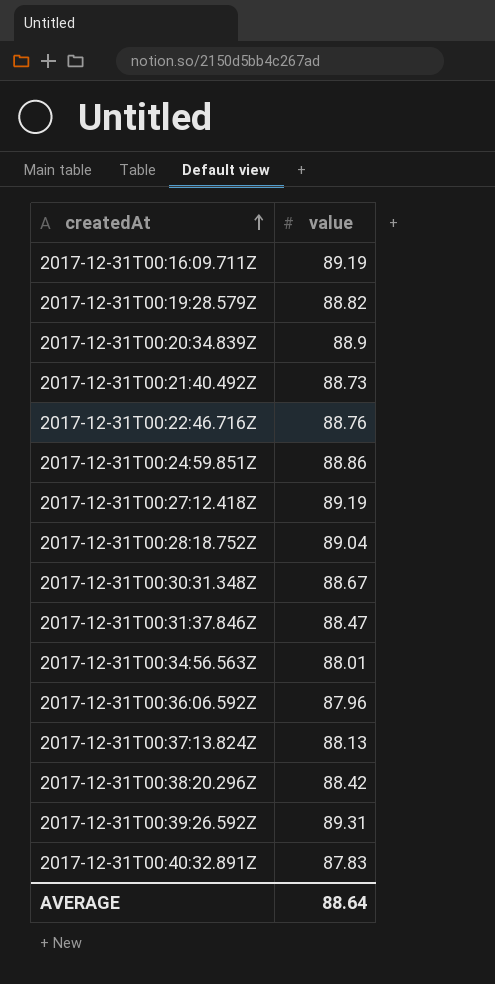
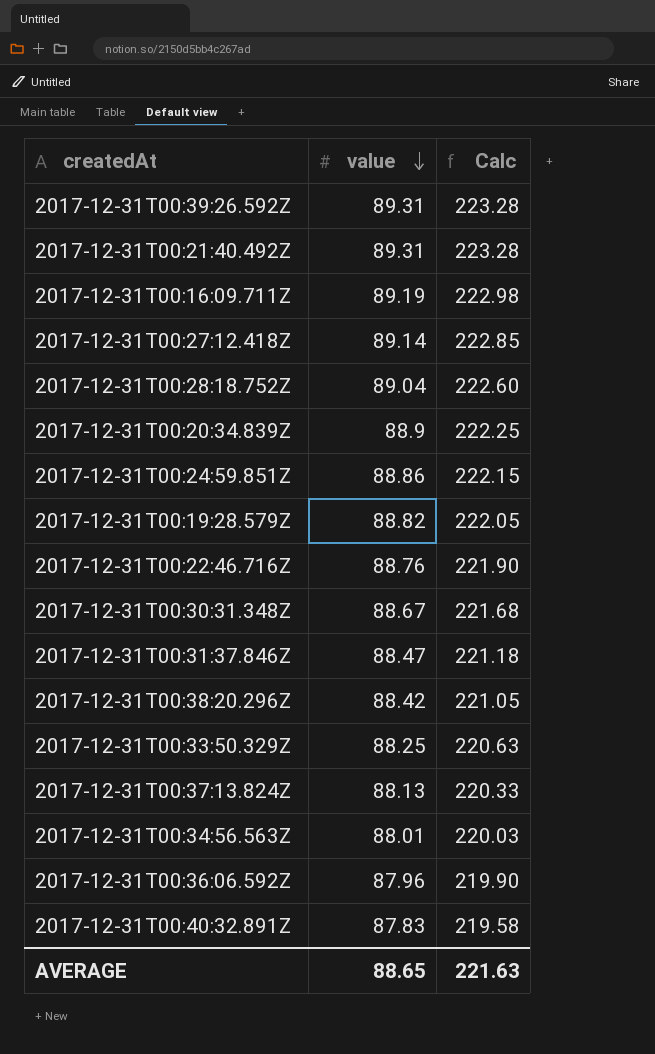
row order: createdAt ascending -> value descending
column Calc | formula: none -> [value] * 2.5
2017-12-31T00:21:40.492Z | value: 88.73 -> 89.31
2017-12-31T00:27:12.418Z | value: 89.19 -> 89.14
row 2017-12-31T00:33:50.329Z: none -> 88.25 | 220.63
AVERAGE | value: 88.64 -> 88.65

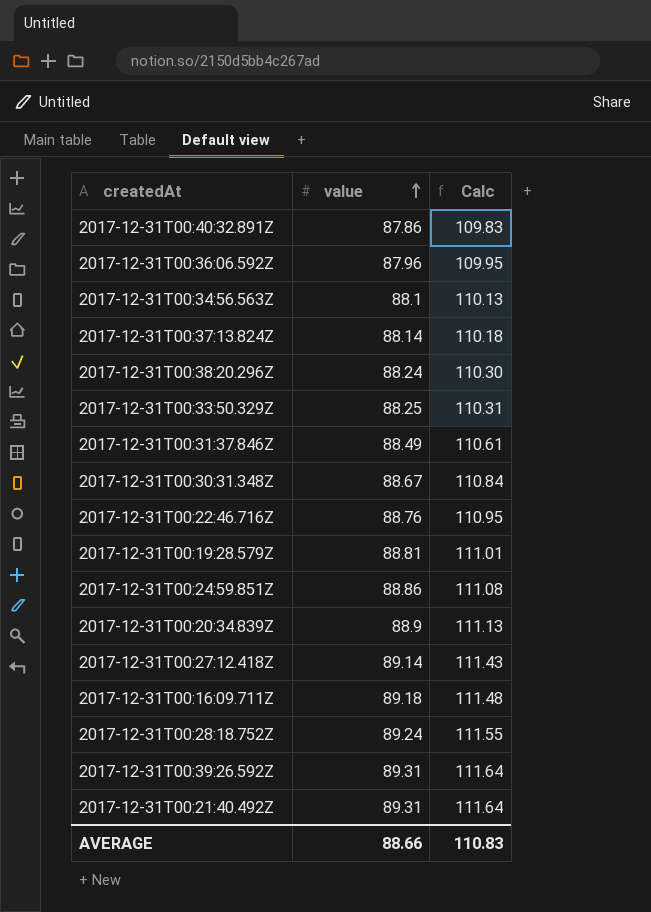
row order: value descending -> value ascending
column Calc | formula: [value] * 2.5 -> [value] * 1.25
2017-12-31T00:40:32.891Z | value: 87.83 -> 87.86
2017-12-31T00:34:56.563Z | value: 88.01 -> 88.1
2017-12-31T00:37:13.824Z | value: 88.13 -> 88.14
2017-12-31T00:38:20.296Z | value: 88.42 -> 88.24
2017-12-31T00:31:37.846Z | value: 88.47 -> 88.49
2017-12-31T00:19:28.579Z | value: 88.82 -> 88.81
2017-12-31T00:16:09.711Z | value: 89.19 -> 89.18
2017-12-31T00:28:18.752Z | value: 89.04 -> 89.24
AVERAGE | value: 88.65 -> 88.66
AVERAGE | Calc: 221.63 -> 110.83

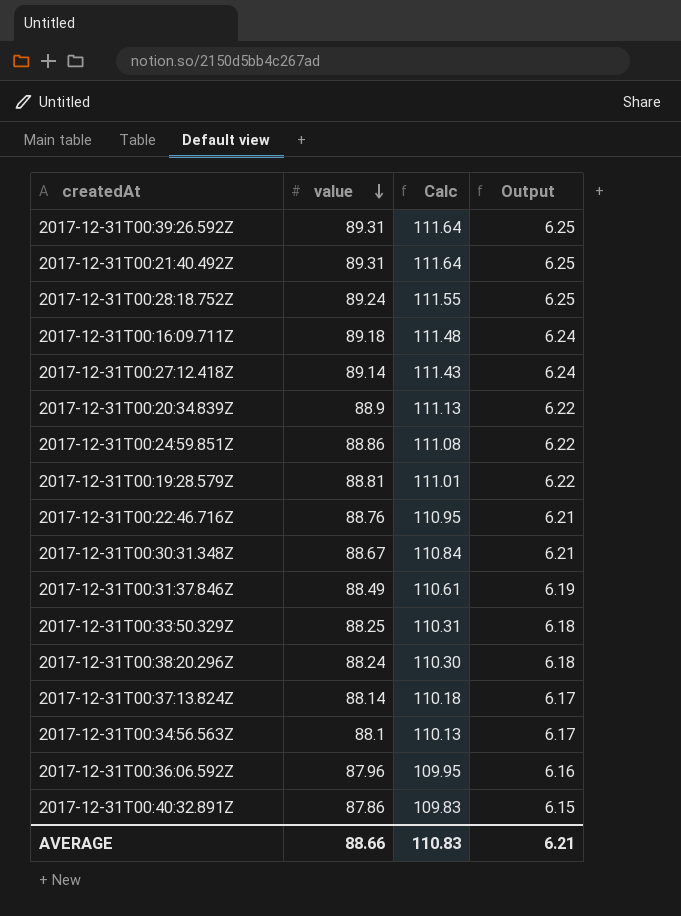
row order: value ascending -> value descending
column Output | formula: none -> [value] * 0.07

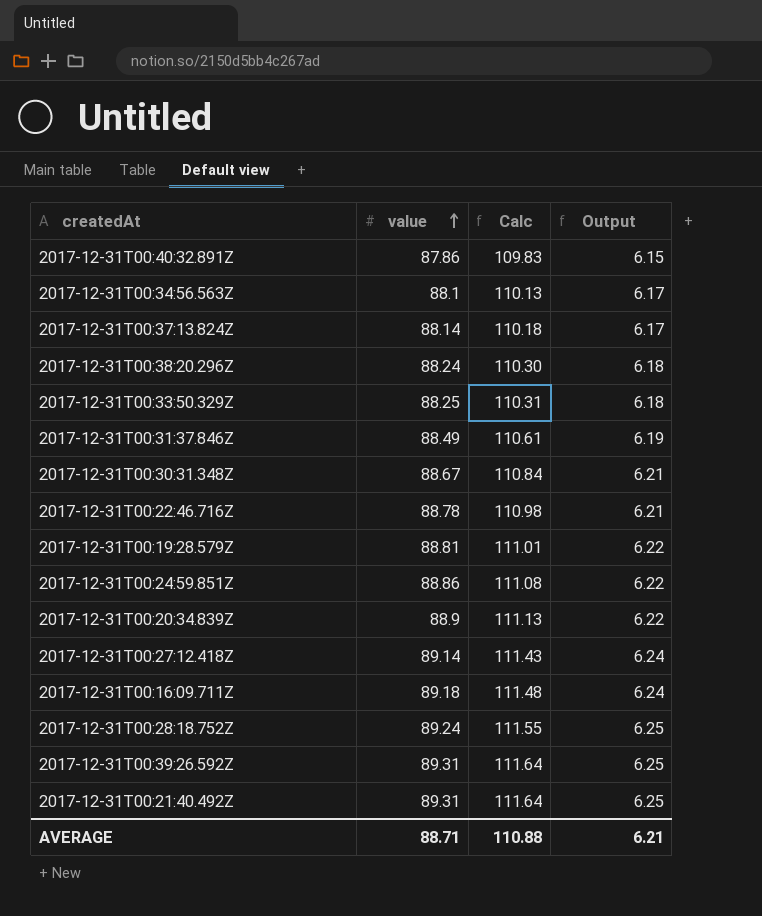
row order: value descending -> value ascending
row 2017-12-31T00:36:06.592Z: 87.96 | 109.95 | 6.16 -> none
2017-12-31T00:22:46.716Z | value: 88.76 -> 88.78
2017-12-31T00:22:46.716Z | Calc: 110.95 -> 110.98
AVERAGE | value: 88.66 -> 88.71
AVERAGE | Calc: 110.83 -> 110.88

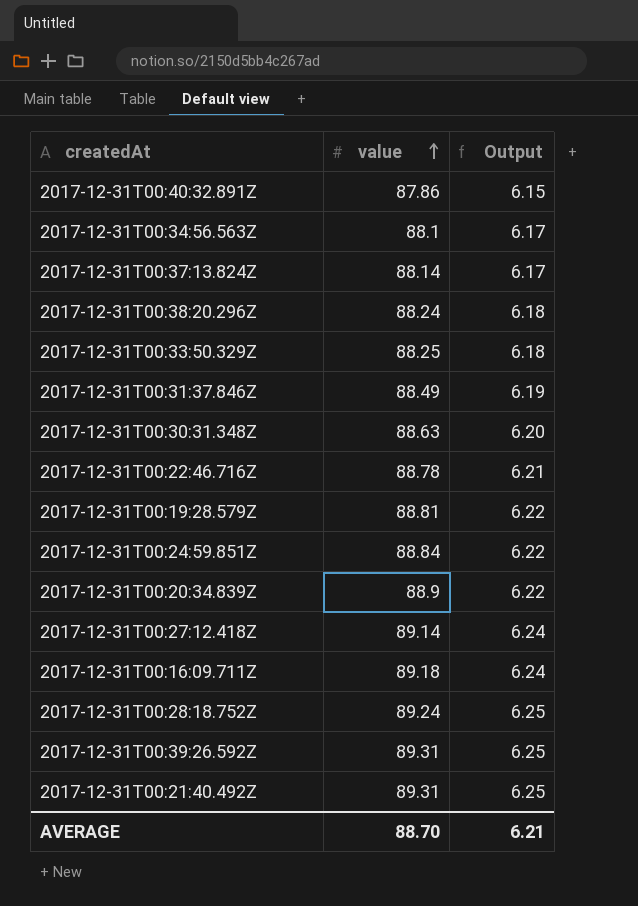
column Calc | formula: [value] * 1.25 -> none
2017-12-31T00:30:31.348Z | value: 88.67 -> 88.63
2017-12-31T00:30:31.348Z | Output: 6.21 -> 6.20
2017-12-31T00:24:59.851Z | value: 88.86 -> 88.84
AVERAGE | value: 88.71 -> 88.70

